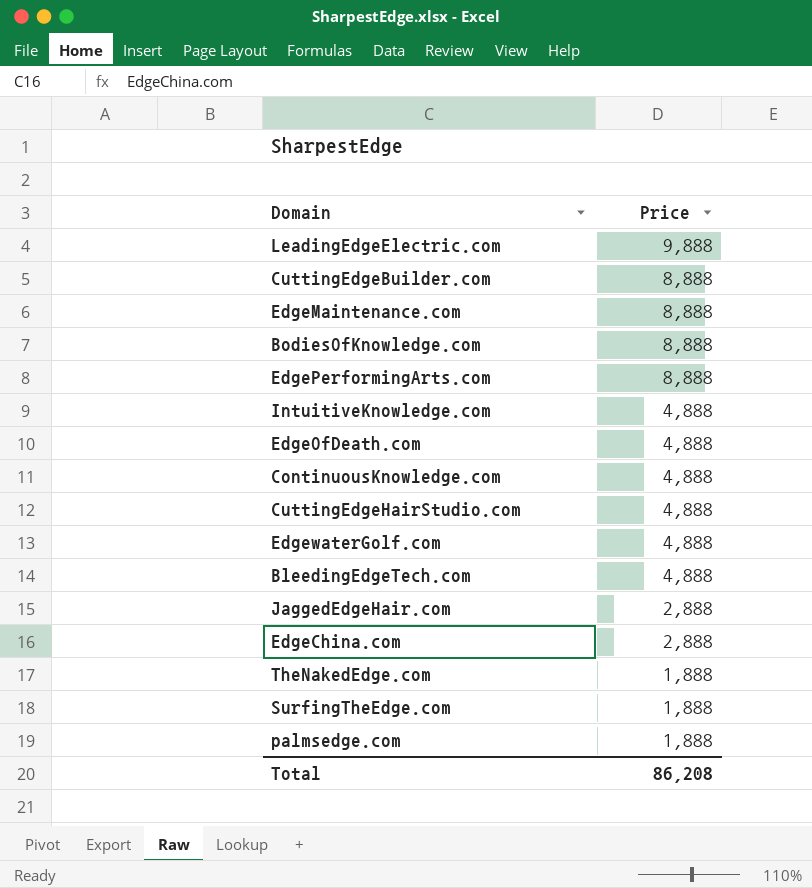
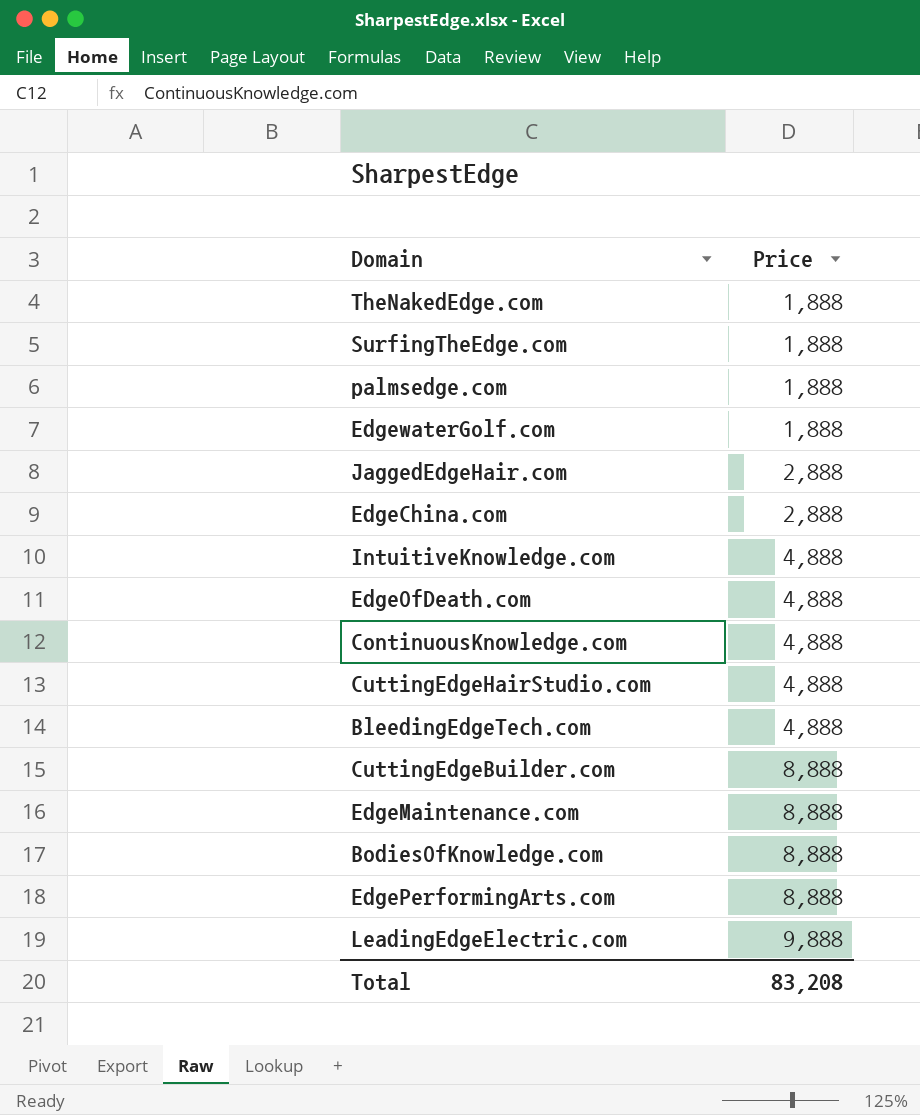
row order: Price descending -> Price ascending
EdgewaterGolf.com | Price: 4,888 -> 1,888
Total | Price: 86,208 -> 83,208

